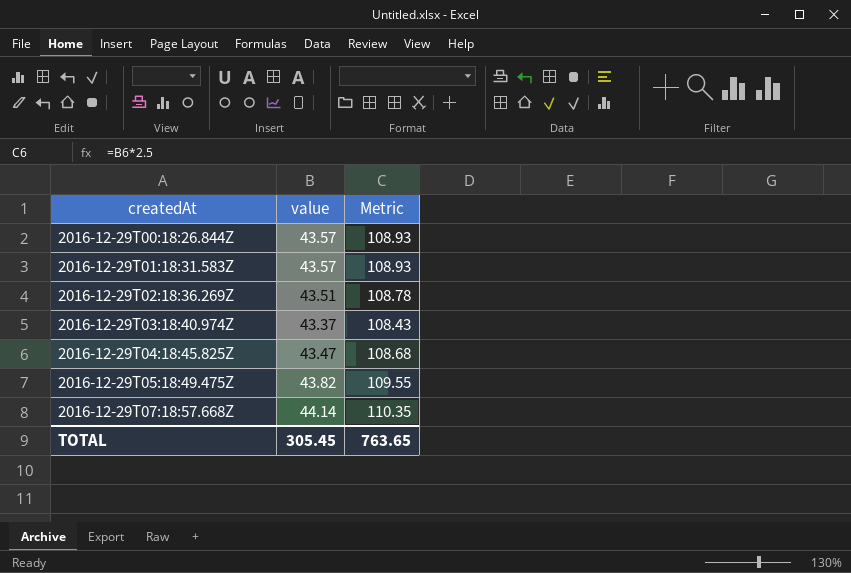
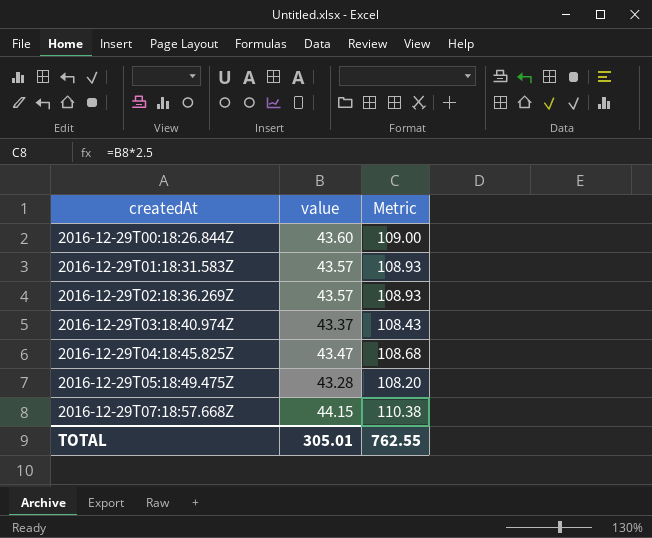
2016-12-29T00:18:26.844Z | value: 43.57 -> 43.60
2016-12-29T00:18:26.844Z | Metric: 108.93 -> 109.00
2016-12-29T02:18:36.269Z | value: 43.51 -> 43.57
2016-12-29T02:18:36.269Z | Metric: 108.78 -> 108.93
2016-12-29T05:18:49.475Z | value: 43.82 -> 43.28
2016-12-29T05:18:49.475Z | Metric: 109.55 -> 108.20
2016-12-29T07:18:57.668Z | value: 44.14 -> 44.15
2016-12-29T07:18:57.668Z | Metric: 110.35 -> 110.38
TOTAL | value: 305.45 -> 305.01
TOTAL | Metric: 763.65 -> 762.55

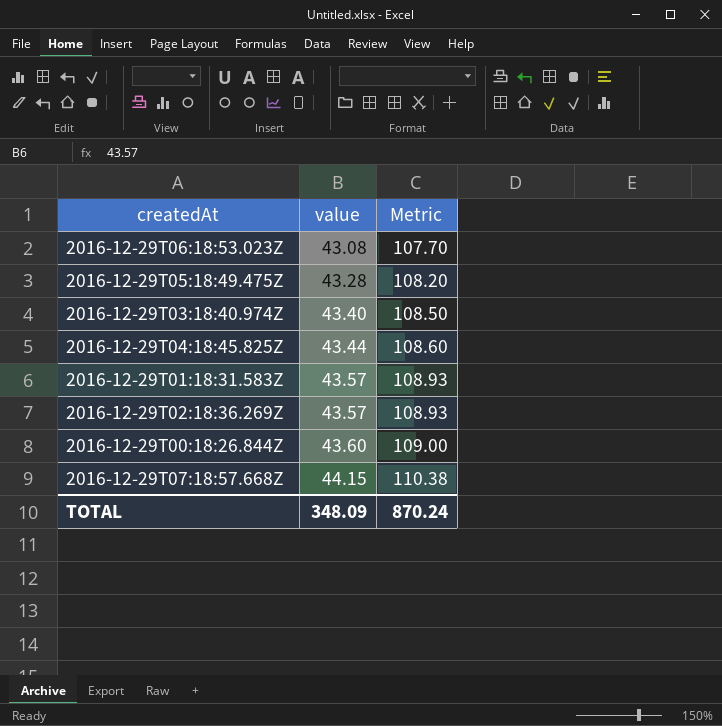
row order: createdAt ascending -> value ascending
row 2016-12-29T06:18:53.023Z: none -> 43.08 | 107.70
2016-12-29T03:18:40.974Z | value: 43.37 -> 43.40
2016-12-29T03:18:40.974Z | Metric: 108.43 -> 108.50
2016-12-29T04:18:45.825Z | value: 43.47 -> 43.44
2016-12-29T04:18:45.825Z | Metric: 108.68 -> 108.60
TOTAL | value: 305.01 -> 348.09
TOTAL | Metric: 762.55 -> 870.24

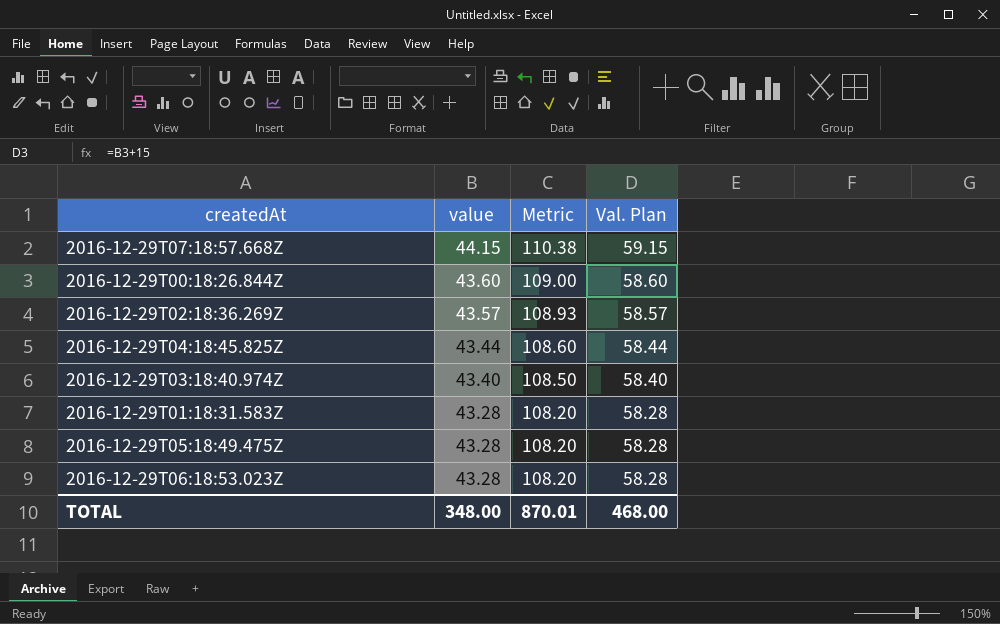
row order: value ascending -> value descending
column Val. Plan | formula: none -> [value] + 15
2016-12-29T01:18:31.583Z | value: 43.57 -> 43.28
2016-12-29T01:18:31.583Z | Metric: 108.93 -> 108.20
2016-12-29T06:18:53.023Z | value: 43.08 -> 43.28
2016-12-29T06:18:53.023Z | Metric: 107.70 -> 108.20
TOTAL | value: 348.09 -> 348.00
TOTAL | Metric: 870.24 -> 870.01

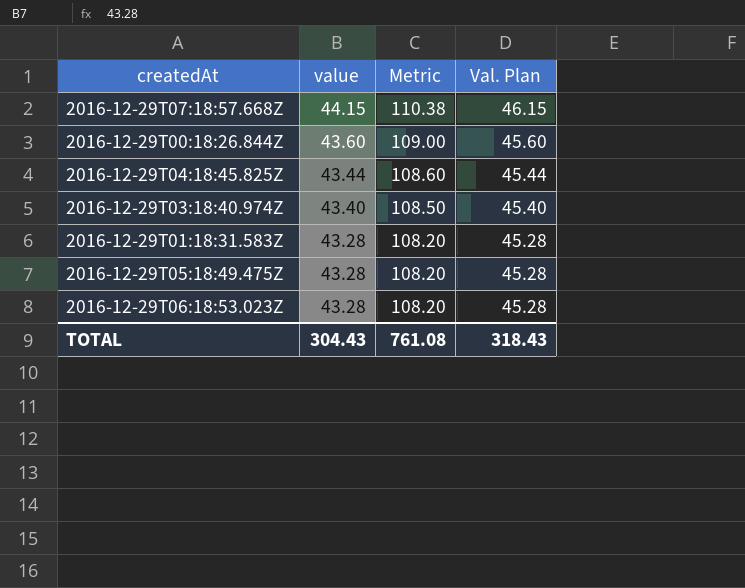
column Val. Plan | formula: [value] + 15 -> [value] + 2
row 2016-12-29T02:18:36.269Z: 43.57 | 108.93 | 58.57 -> none
TOTAL | value: 348.00 -> 304.43
TOTAL | Metric: 870.01 -> 761.08
TOTAL | Val. Plan: 468.00 -> 318.43

